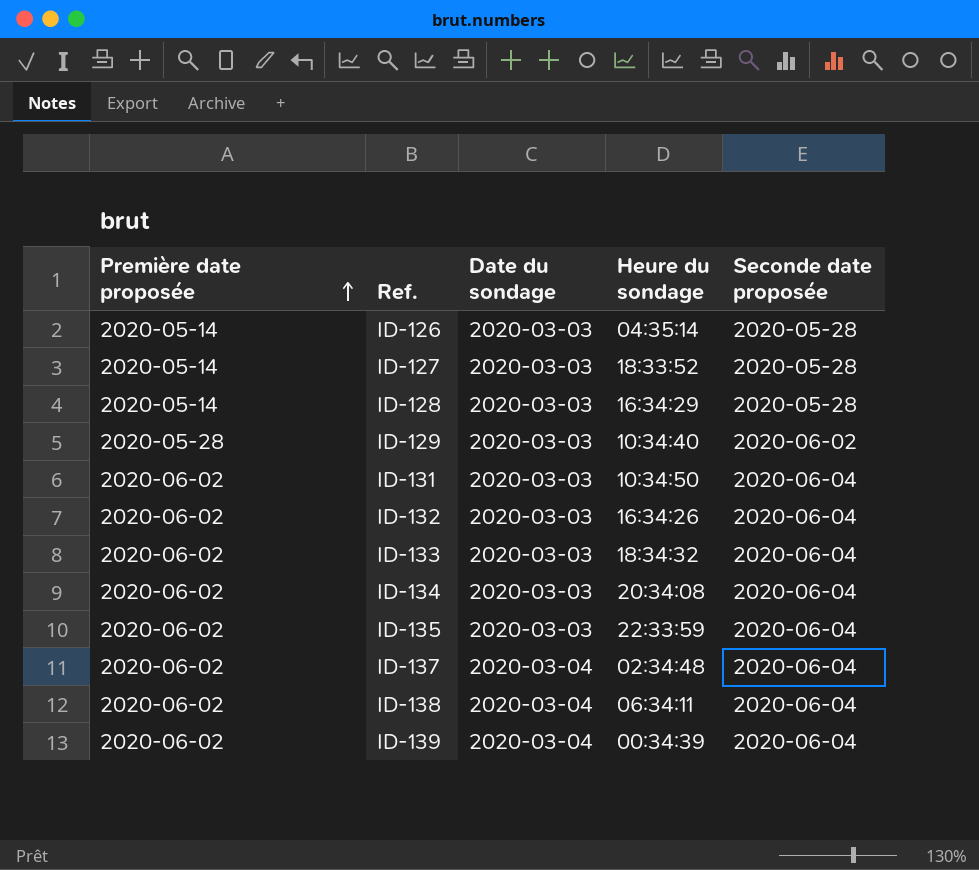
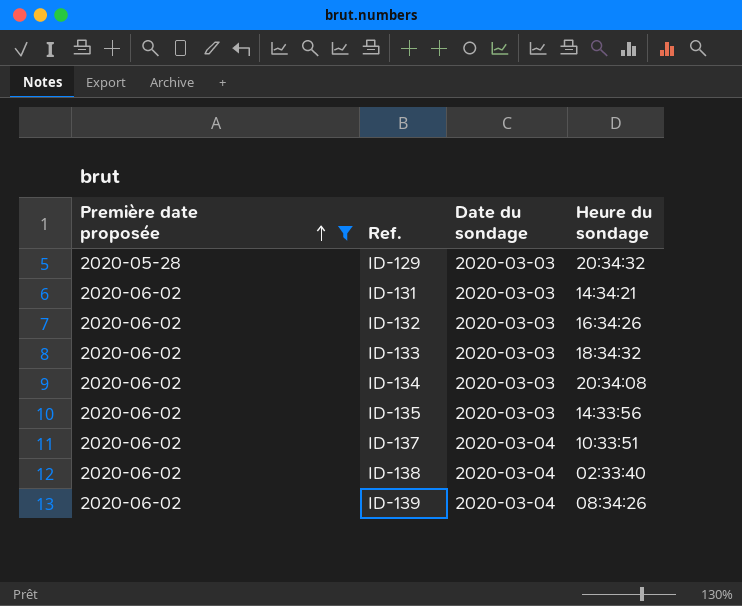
filter: none -> Première date proposée != 2020-05-14
column Seconde date proposée | position: 5 -> none
ID-129 | Heure du sondage: 10:34:40 -> 20:34:32
ID-131 | Heure du sondage: 10:34:50 -> 14:34:21
ID-135 | Heure du sondage: 22:33:59 -> 14:33:56
ID-137 | Heure du sondage: 02:34:48 -> 10:33:51
ID-138 | Heure du sondage: 06:34:11 -> 02:33:40
ID-139 | Heure du sondage: 00:34:39 -> 08:34:26

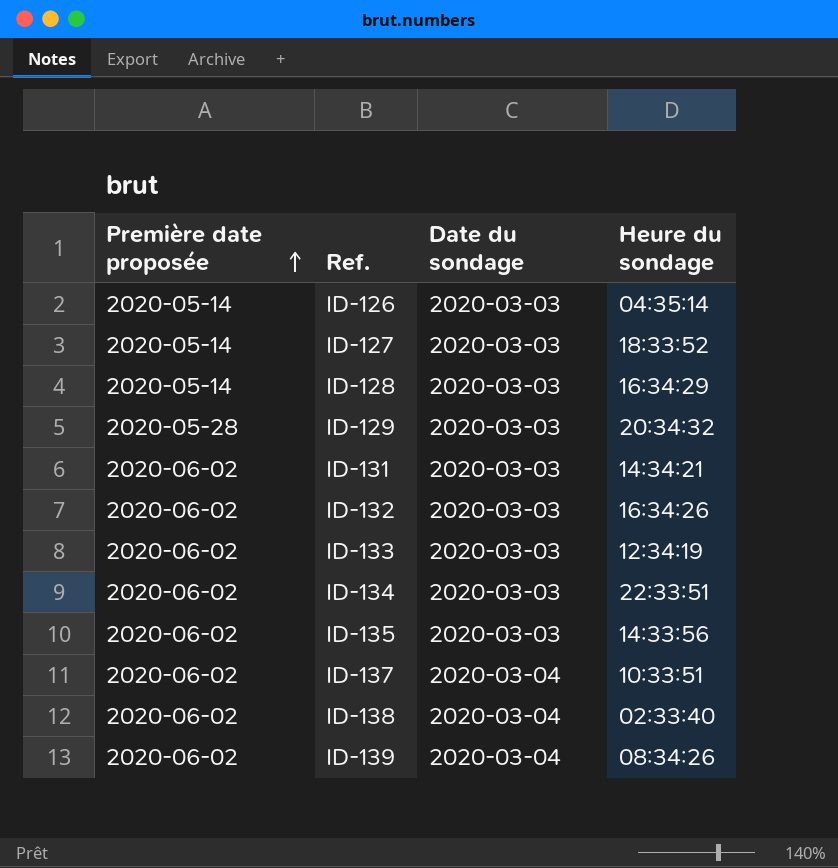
filter: Première date proposée != 2020-05-14 -> none
ID-133 | Heure du sondage: 18:34:32 -> 12:34:19
ID-134 | Heure du sondage: 20:34:08 -> 22:33:51

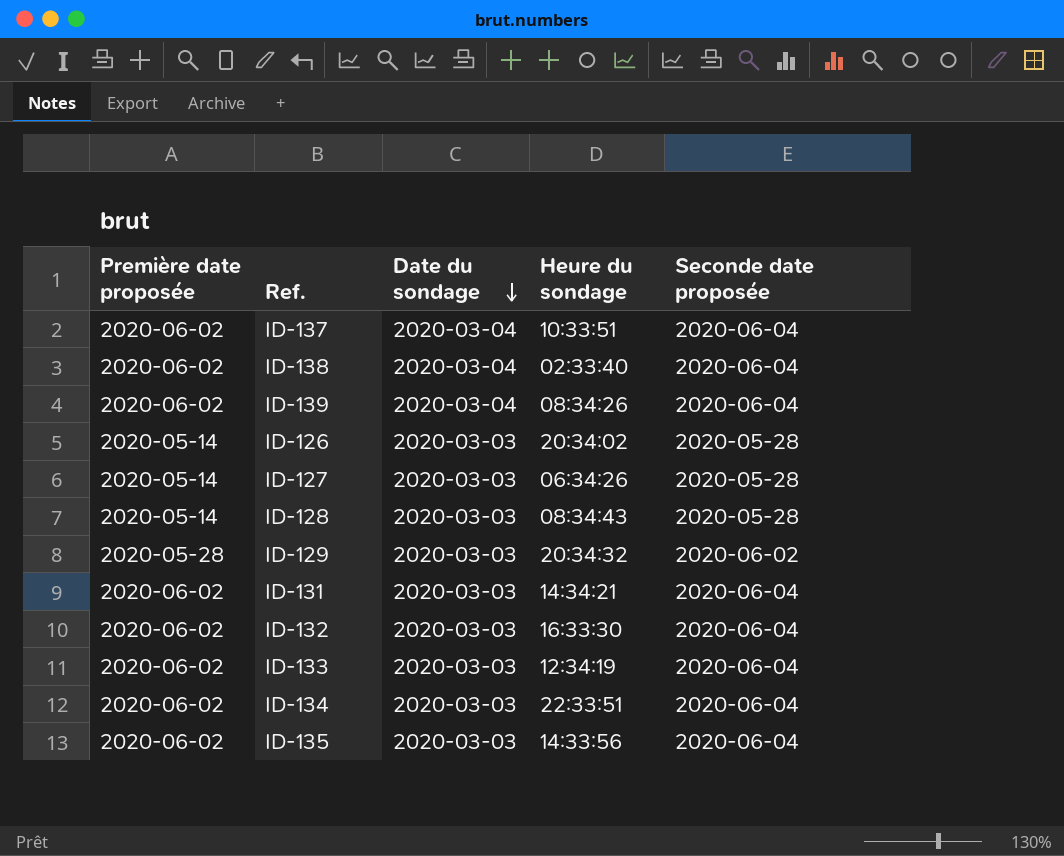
row order: Première date proposée ascending -> Date du sondage descending
column Seconde date proposée | position: none -> 5
ID-126 | Heure du sondage: 04:35:14 -> 20:34:02
ID-127 | Heure du sondage: 18:33:52 -> 06:34:26
ID-128 | Heure du sondage: 16:34:29 -> 08:34:43
ID-132 | Heure du sondage: 16:34:26 -> 16:33:30

